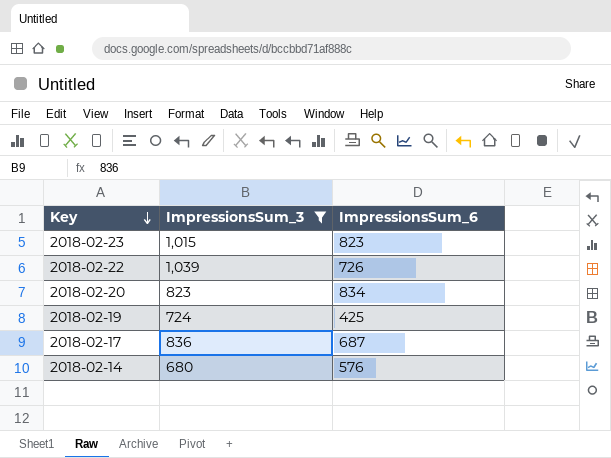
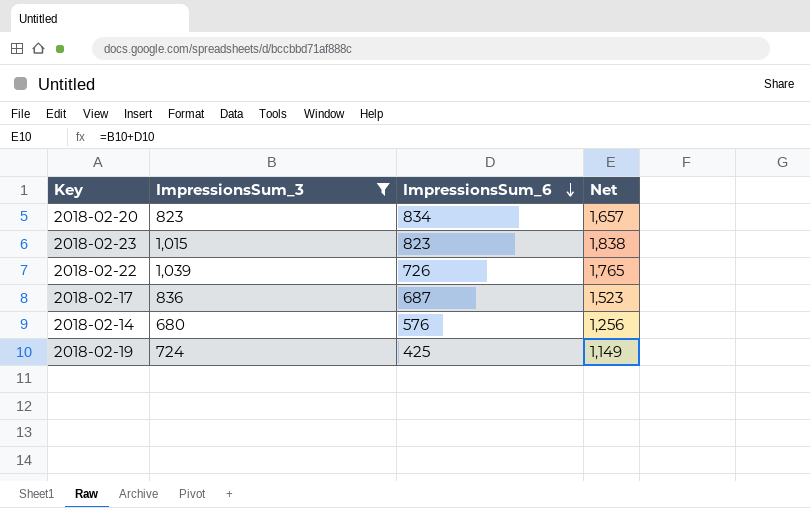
row order: Key descending -> ImpressionsSum_6 descending
column Net | formula: none -> [ImpressionsSum_3] + [ImpressionsSum_6]

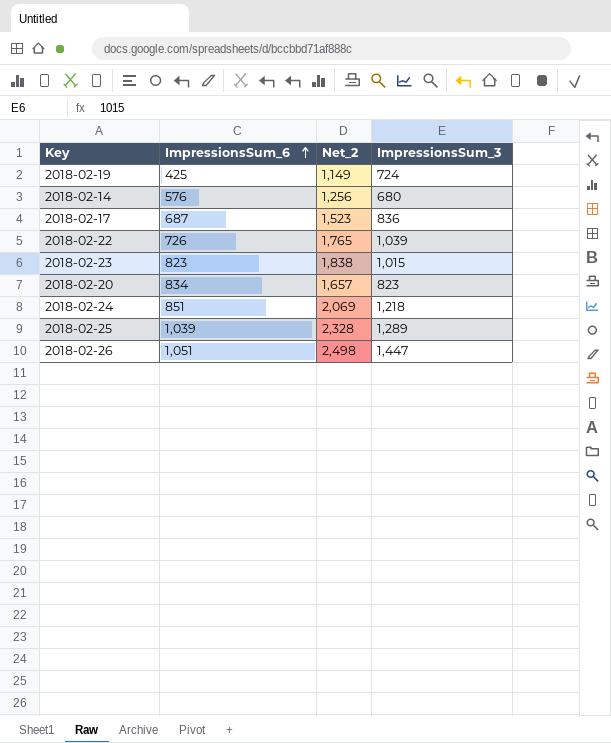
filter: ImpressionsSum_3 <= 1,039 -> none
row order: ImpressionsSum_6 descending -> ImpressionsSum_6 ascending
column name: Net -> Net_2
column ImpressionsSum_3 | position: 2 -> 4

